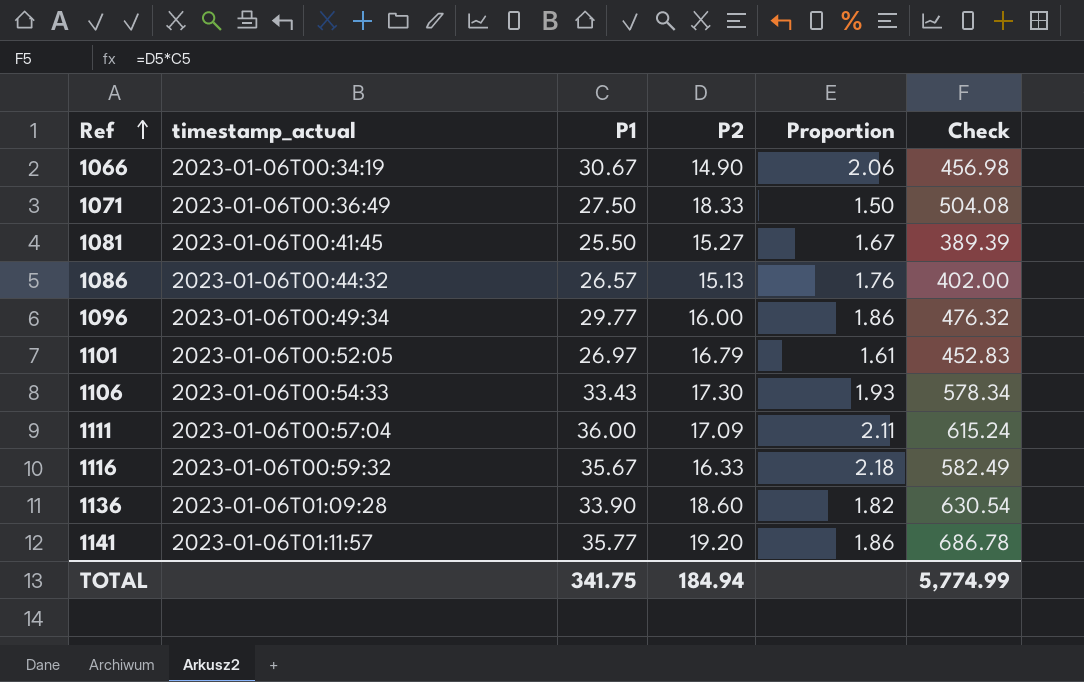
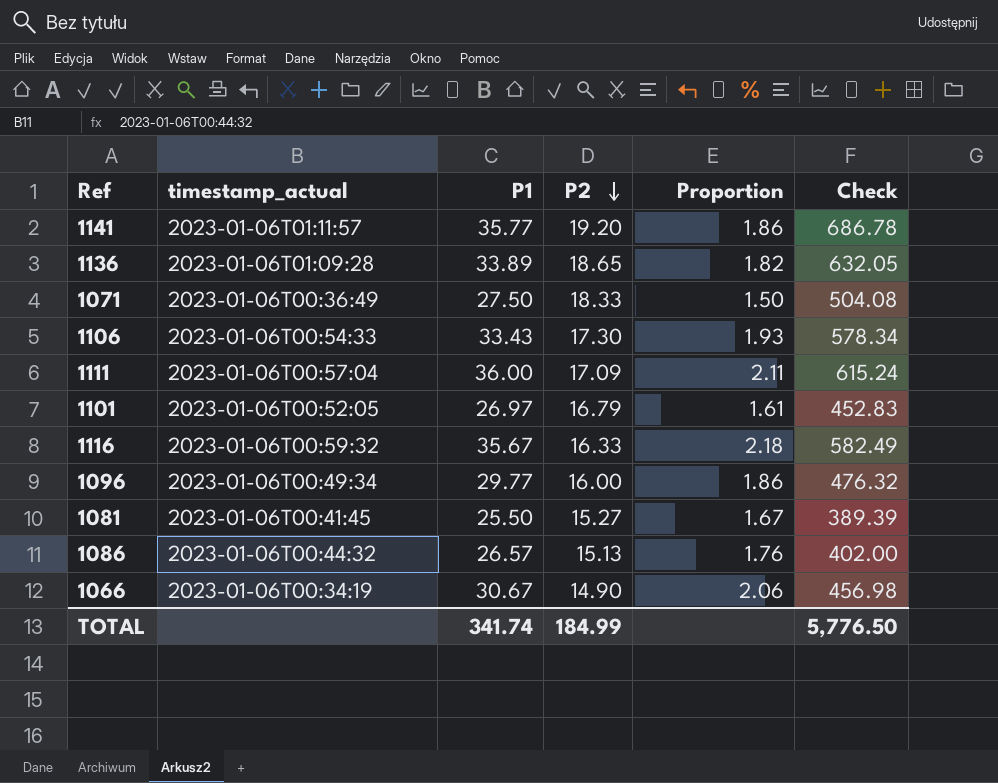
row order: Ref ascending -> P2 descending
1136 | P1: 33.90 -> 33.89
1136 | P2: 18.60 -> 18.65
1136 | Check: 630.54 -> 632.05
TOTAL | P1: 341.75 -> 341.74
TOTAL | P2: 184.94 -> 184.99
TOTAL | Check: 5,774.99 -> 5,776.50

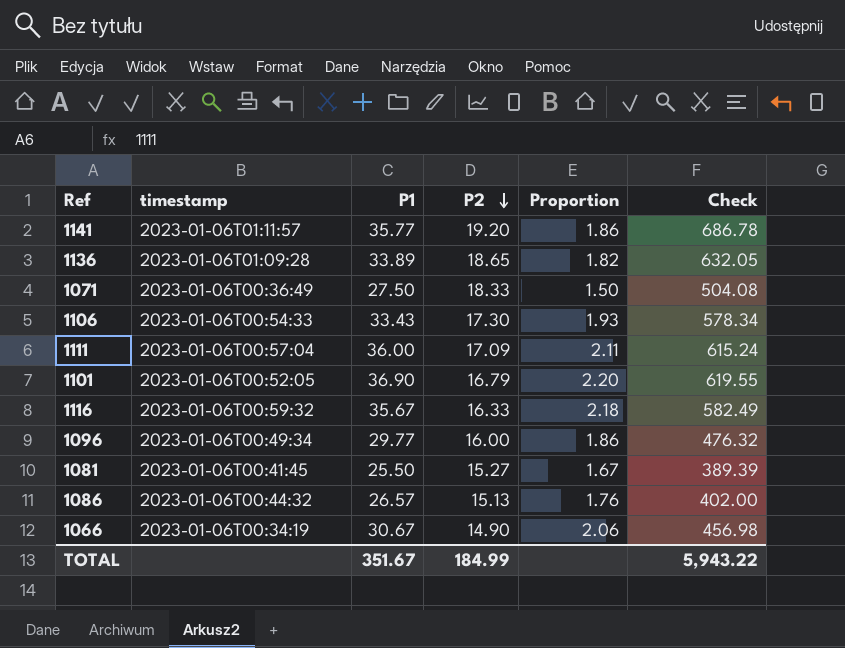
column name: timestamp_actual -> timestamp
1101 | P1: 26.97 -> 36.90
1101 | Proportion: 1.61 -> 2.20
1101 | Check: 452.83 -> 619.55
TOTAL | P1: 341.74 -> 351.67
TOTAL | Check: 5,776.50 -> 5,943.22

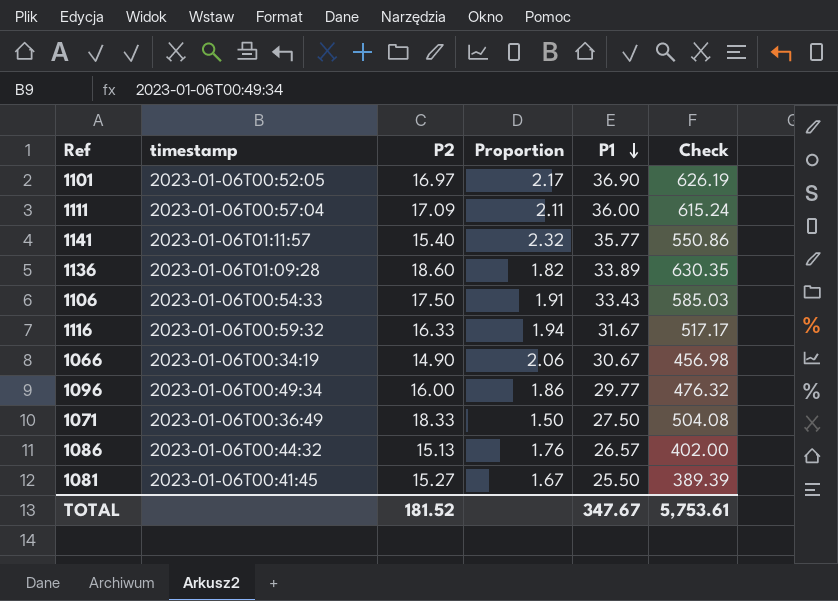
row order: P2 descending -> P1 descending
column P1 | position: 3 -> 5
1101 | P2: 16.79 -> 16.97
1101 | Proportion: 2.20 -> 2.17
1101 | Check: 619.55 -> 626.19
1141 | P2: 19.20 -> 15.40
1141 | Proportion: 1.86 -> 2.32
1141 | Check: 686.78 -> 550.86
1136 | P2: 18.65 -> 18.60
1136 | Check: 632.05 -> 630.35
1106 | P2: 17.30 -> 17.50
1106 | Proportion: 1.93 -> 1.91
1106 | Check: 578.34 -> 585.03
1116 | Proportion: 2.18 -> 1.94
1116 | P1: 35.67 -> 31.67
1116 | Check: 582.49 -> 517.17
TOTAL | P2: 184.99 -> 181.52
TOTAL | P1: 351.67 -> 347.67
TOTAL | Check: 5,943.22 -> 5,753.61

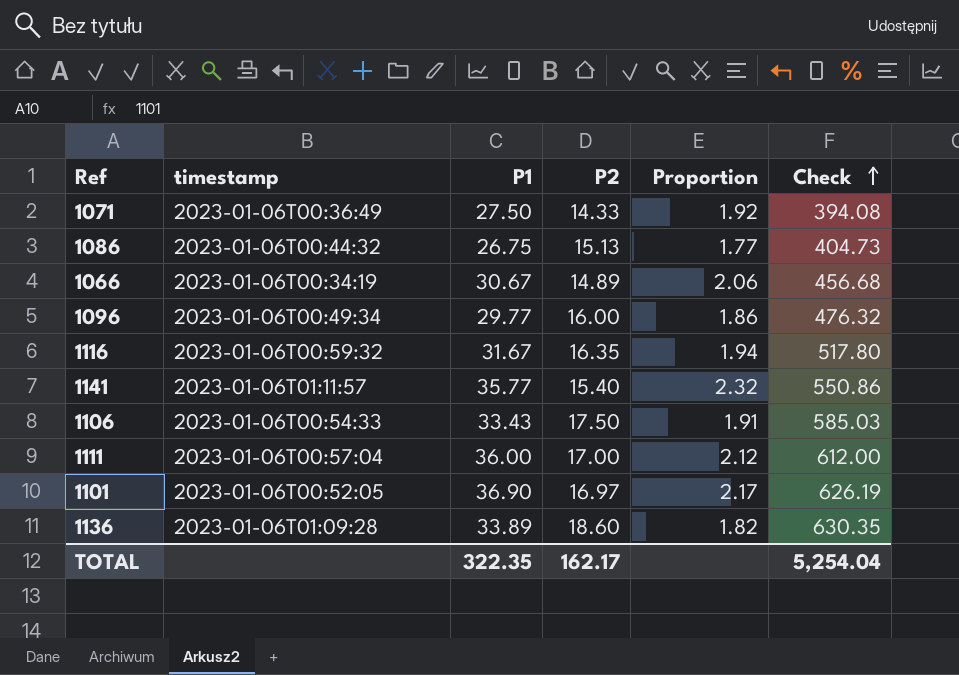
row order: P1 descending -> Check ascending
column P1 | position: 5 -> 3
row 1081: 2023-01-06T00:41:45 | 15.27 | 1.67 | 25.50 | 389.39 -> none
1071 | P2: 18.33 -> 14.33
1071 | Proportion: 1.50 -> 1.92
1071 | Check: 504.08 -> 394.08
1086 | P1: 26.57 -> 26.75
1086 | Proportion: 1.76 -> 1.77
1086 | Check: 402.00 -> 404.73
1066 | P2: 14.90 -> 14.89
1066 | Check: 456.98 -> 456.68
1116 | P2: 16.33 -> 16.35
1116 | Check: 517.17 -> 517.80
1111 | P2: 17.09 -> 17.00
1111 | Proportion: 2.11 -> 2.12
1111 | Check: 615.24 -> 612.00
TOTAL | P1: 347.67 -> 322.35
TOTAL | P2: 181.52 -> 162.17
TOTAL | Check: 5,753.61 -> 5,254.04

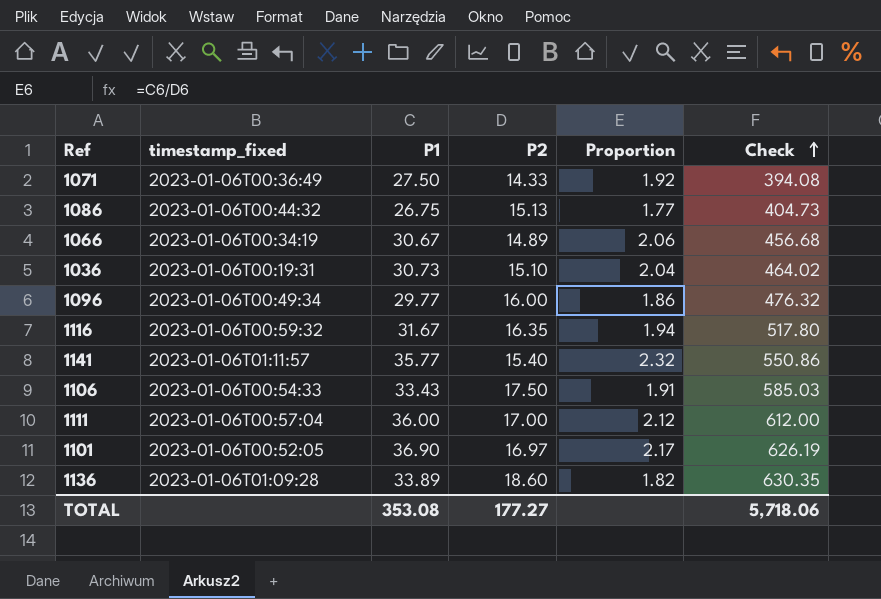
column name: timestamp -> timestamp_fixed
row 1036: none -> 2023-01-06T00:19:31 | 30.73 | 15.10 | 2.04 | 464.02
TOTAL | P1: 322.35 -> 353.08
TOTAL | P2: 162.17 -> 177.27
TOTAL | Check: 5,254.04 -> 5,718.06

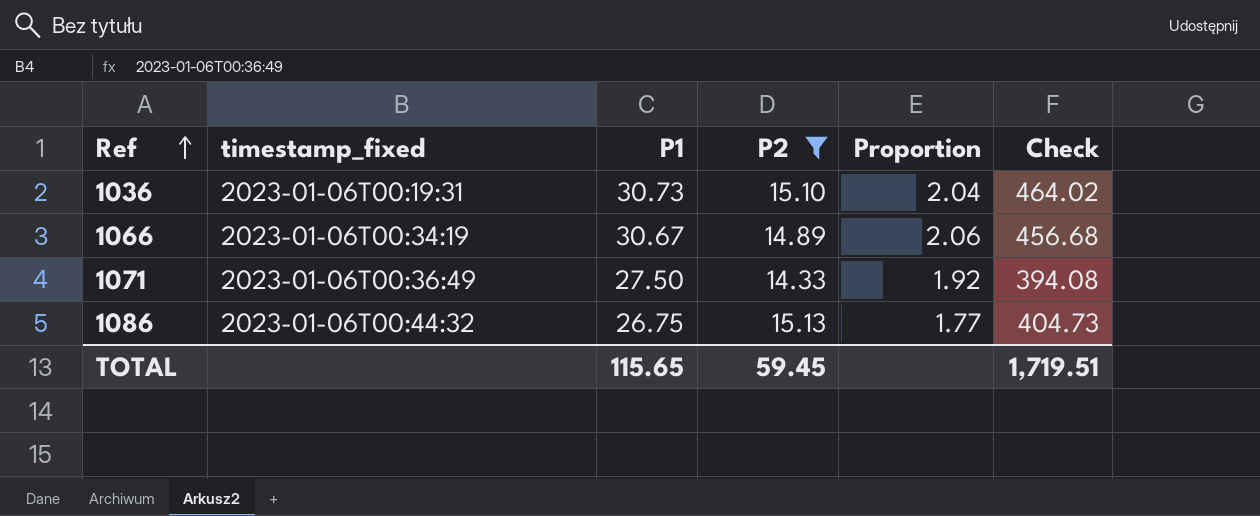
filter: none -> P2 <= 15.13
row order: Check ascending -> Ref ascending
TOTAL | P1: 353.08 -> 115.65
TOTAL | P2: 177.27 -> 59.45
TOTAL | Check: 5,718.06 -> 1,719.51

